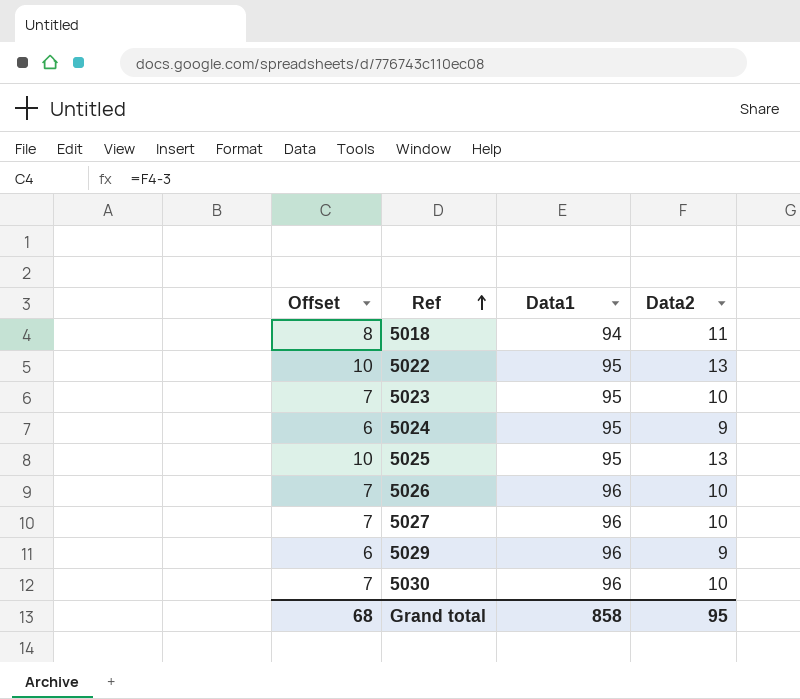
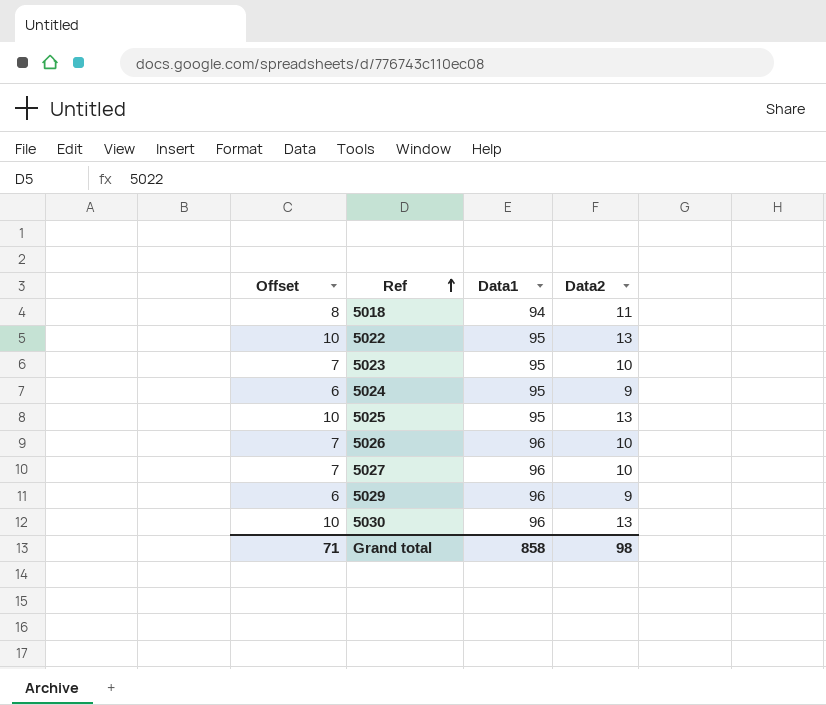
5030 | Offset: 7 -> 10
5030 | Data2: 10 -> 13
Grand total | Offset: 68 -> 71
Grand total | Data2: 95 -> 98

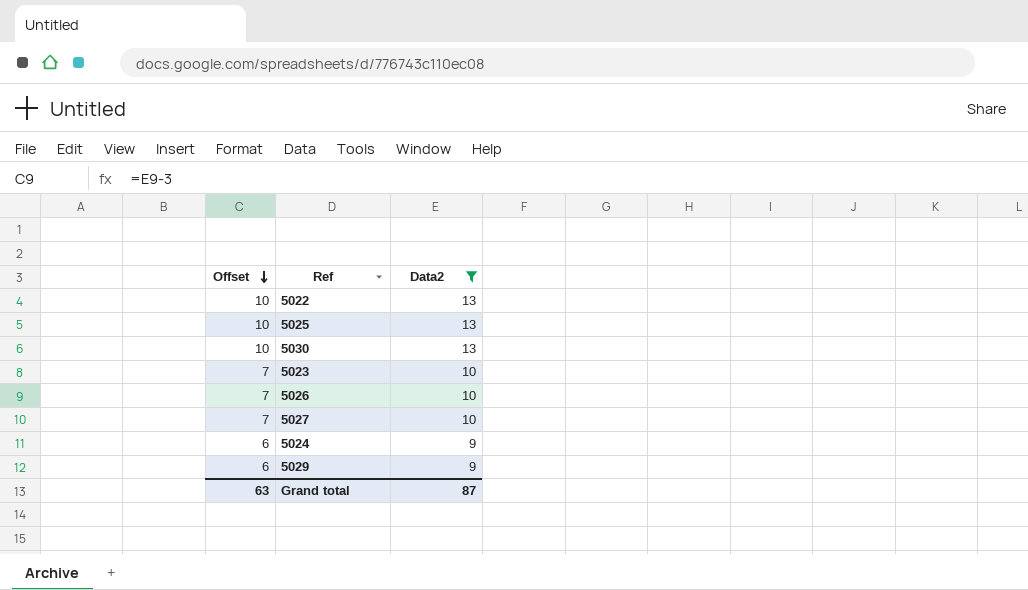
filter: none -> Data2 != 11
row order: Ref ascending -> Offset descending
column Data1 | position: 3 -> none
Grand total | Offset: 71 -> 63
Grand total | Data2: 98 -> 87

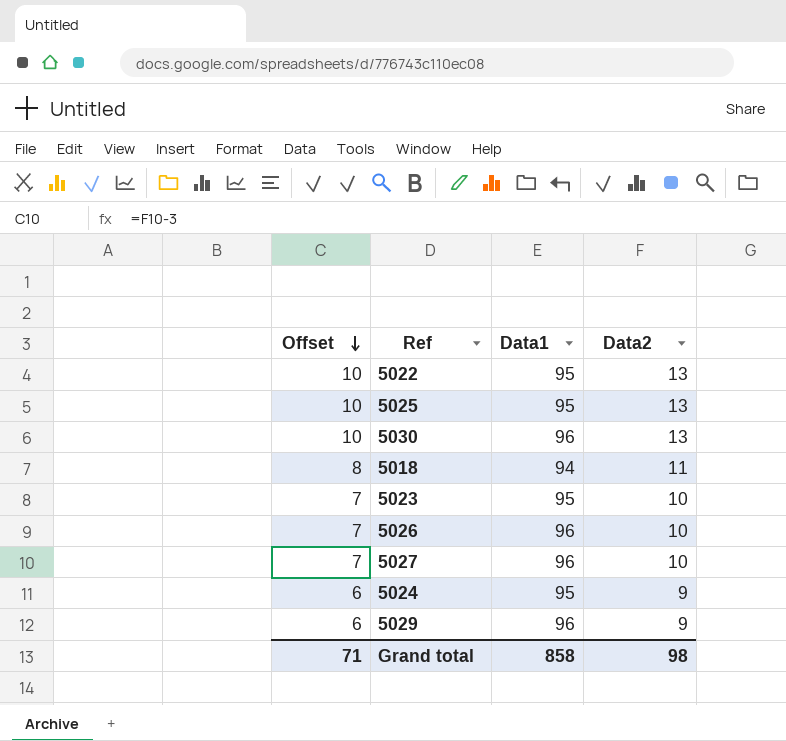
filter: Data2 != 11 -> none
column Data1 | position: none -> 3
Grand total | Offset: 63 -> 71
Grand total | Data2: 87 -> 98

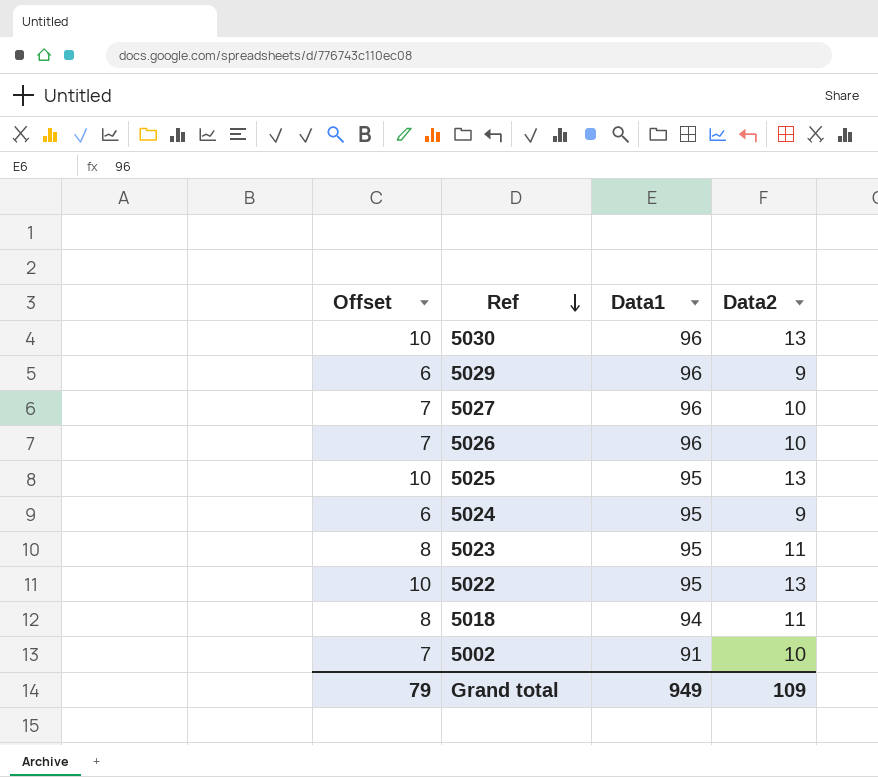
row order: Offset descending -> Ref descending
5023 | Offset: 7 -> 8
5023 | Data2: 10 -> 11
row 5002: none -> 7 | 91 | 10
Grand total | Offset: 71 -> 79
Grand total | Data1: 858 -> 949
Grand total | Data2: 98 -> 109

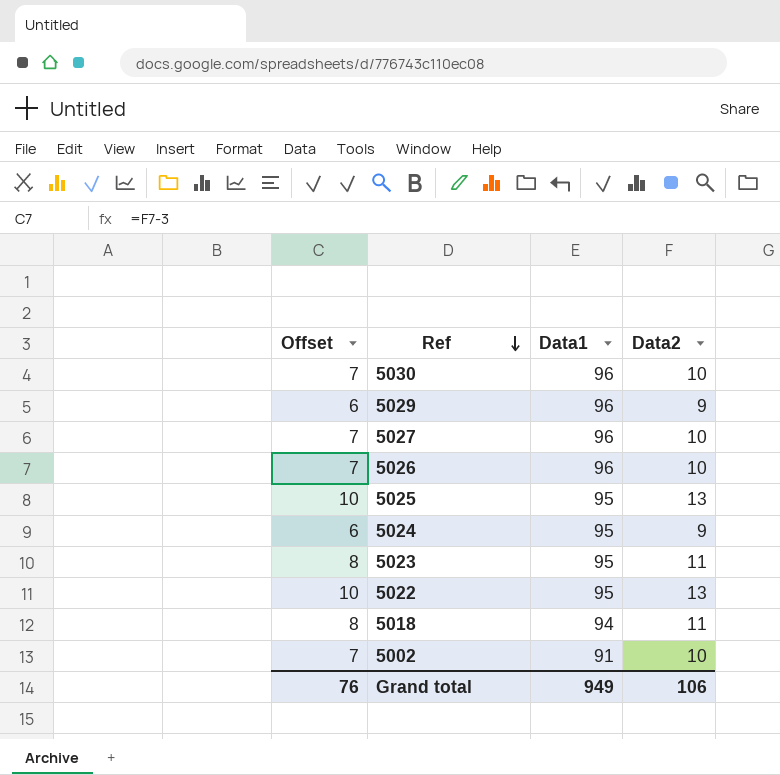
5030 | Offset: 10 -> 7
5030 | Data2: 13 -> 10
Grand total | Offset: 79 -> 76
Grand total | Data2: 109 -> 106

